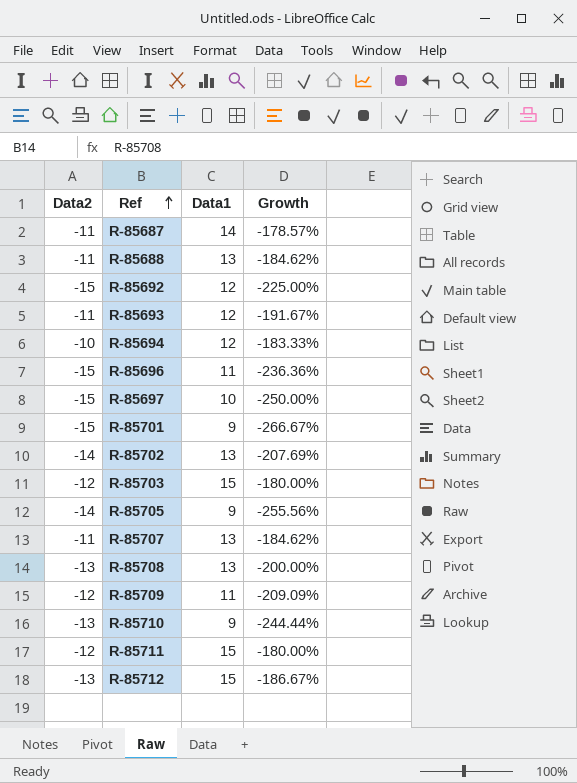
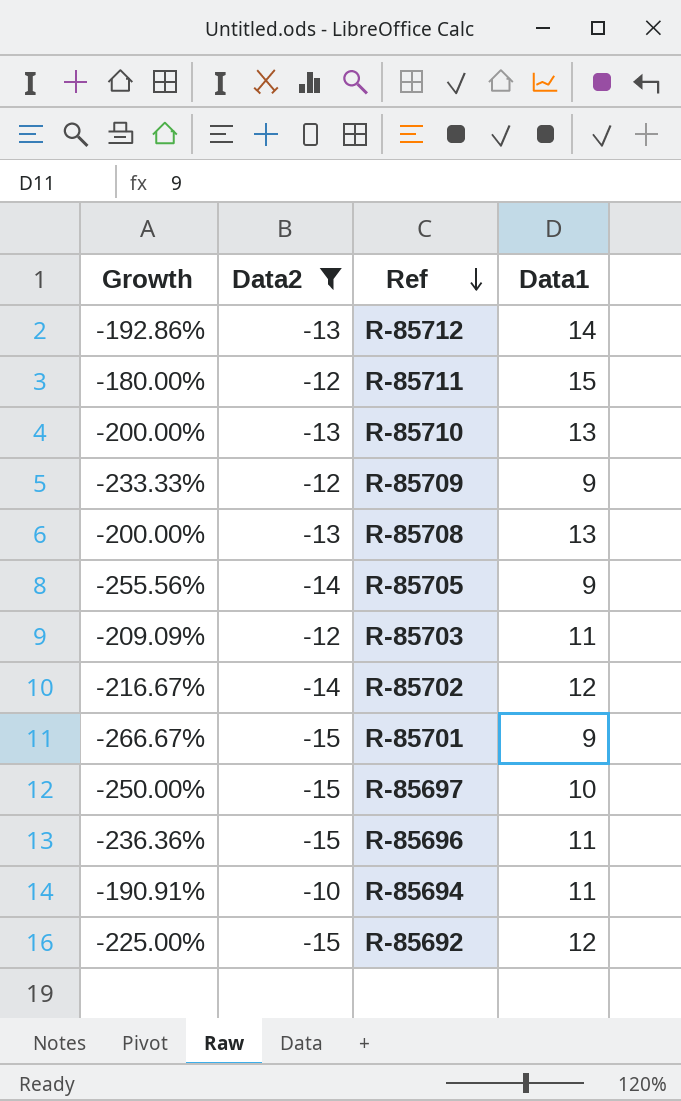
filter: none -> Data2 != -11
row order: Ref ascending -> Ref descending
column Growth | position: 4 -> 1
R-85712 | Growth: -186.67% -> -192.86%
R-85712 | Data1: 15 -> 14
R-85710 | Growth: -244.44% -> -200.00%
R-85710 | Data1: 9 -> 13
R-85709 | Growth: -209.09% -> -233.33%
R-85709 | Data1: 11 -> 9
R-85703 | Growth: -180.00% -> -209.09%
R-85703 | Data1: 15 -> 11
R-85702 | Growth: -207.69% -> -216.67%
R-85702 | Data1: 13 -> 12
R-85694 | Growth: -183.33% -> -190.91%
R-85694 | Data1: 12 -> 11

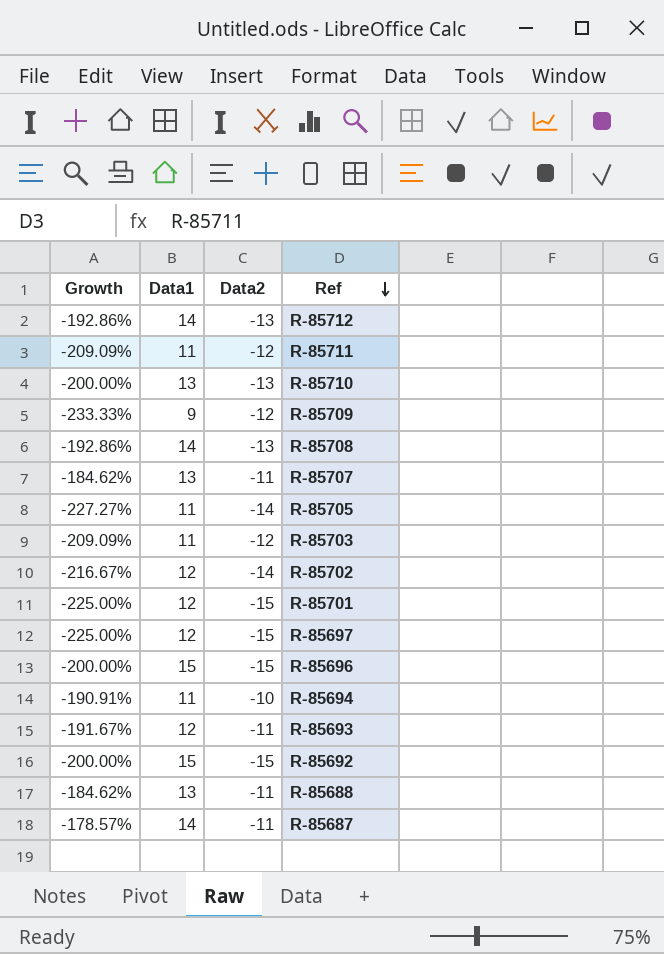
filter: Data2 != -11 -> none
column Data1 | position: 4 -> 2
R-85711 | Growth: -180.00% -> -209.09%
R-85711 | Data1: 15 -> 11
R-85708 | Growth: -200.00% -> -192.86%
R-85708 | Data1: 13 -> 14
R-85705 | Growth: -255.56% -> -227.27%
R-85705 | Data1: 9 -> 11
R-85701 | Growth: -266.67% -> -225.00%
R-85701 | Data1: 9 -> 12
R-85697 | Growth: -250.00% -> -225.00%
R-85697 | Data1: 10 -> 12
R-85696 | Growth: -236.36% -> -200.00%
R-85696 | Data1: 11 -> 15
R-85692 | Growth: -225.00% -> -200.00%
R-85692 | Data1: 12 -> 15

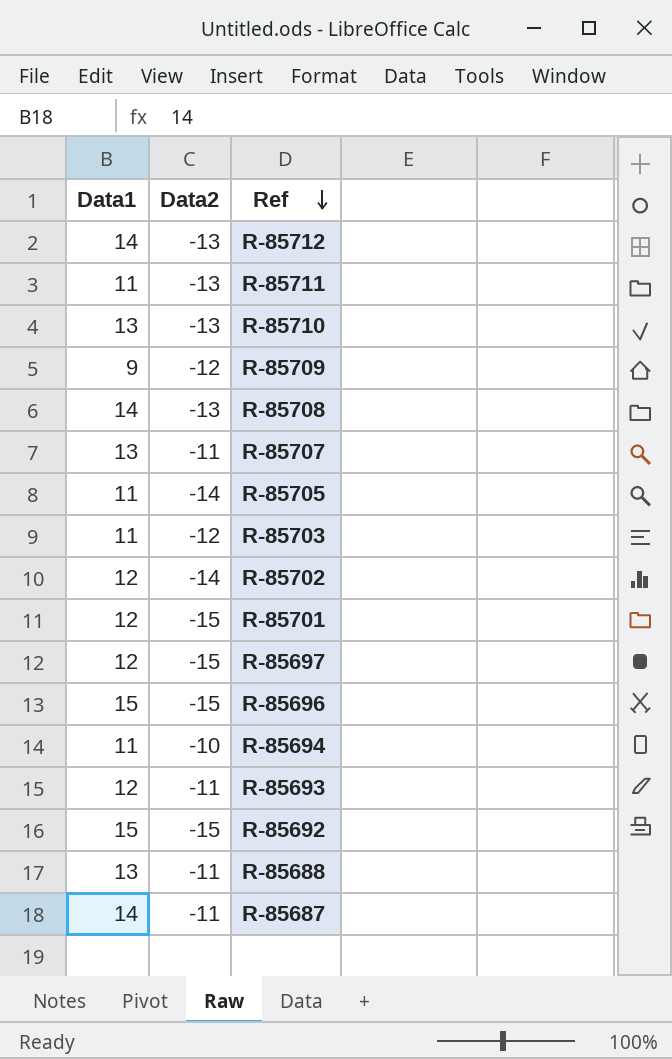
column Growth | formula: ([Data2] - [Data1]) / [Data1] -> none
R-85711 | Data2: -12 -> -13

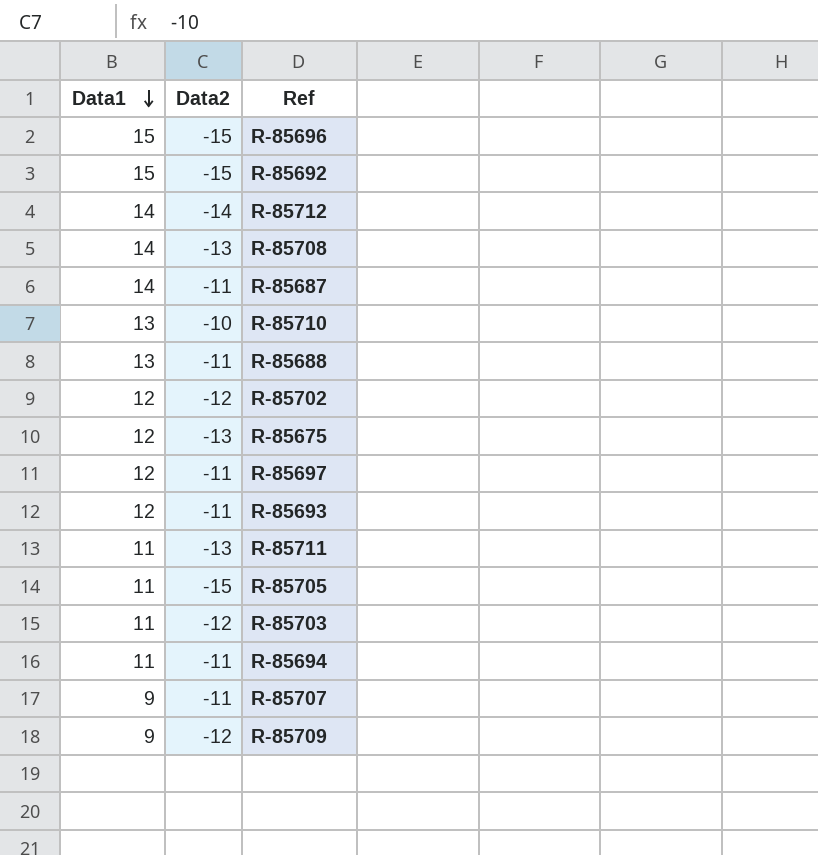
row order: Ref descending -> Data1 descending
row R-85701: 12 | -15 -> none
R-85712 | Data2: -13 -> -14
R-85710 | Data2: -13 -> -10
R-85702 | Data2: -14 -> -12
row R-85675: none -> 12 | -13
R-85697 | Data2: -15 -> -11
R-85705 | Data2: -14 -> -15
R-85694 | Data2: -10 -> -11
R-85707 | Data1: 13 -> 9

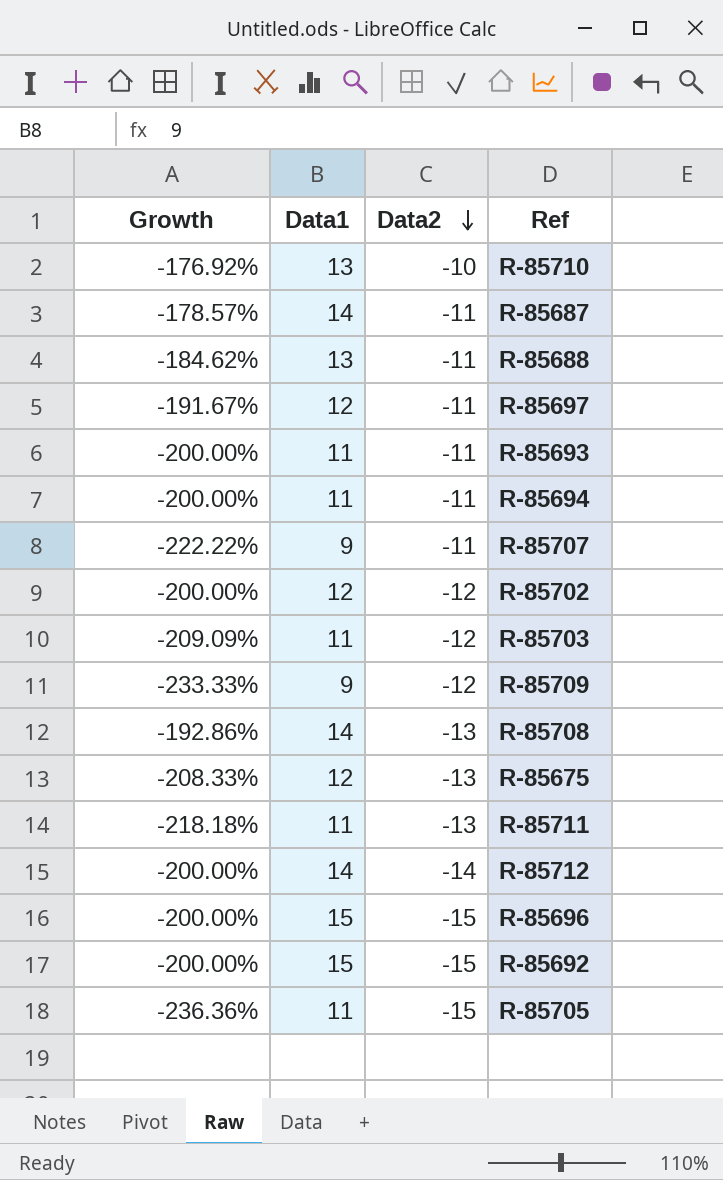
row order: Data1 descending -> Data2 descending
column Growth | formula: none -> ([Data2] - [Data1]) / [Data1]
R-85693 | Data1: 12 -> 11

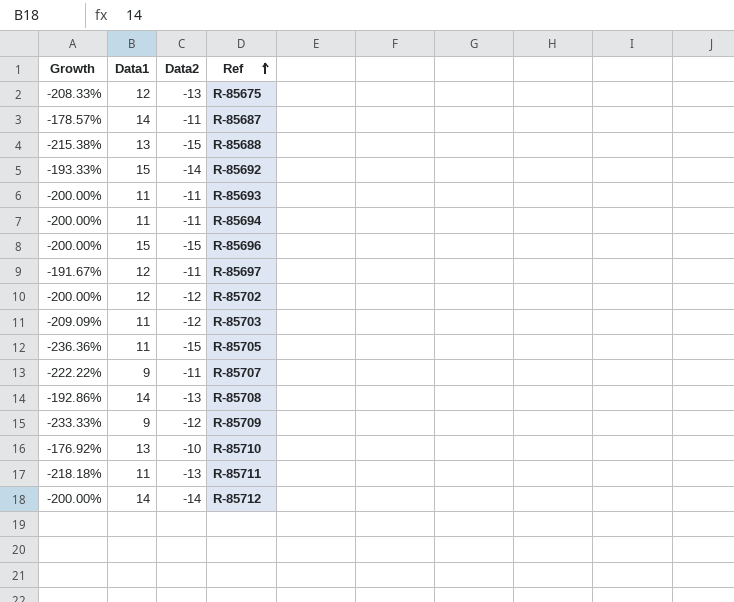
row order: Data2 descending -> Ref ascending
R-85688 | Growth: -184.62% -> -215.38%
R-85688 | Data2: -11 -> -15
R-85692 | Growth: -200.00% -> -193.33%
R-85692 | Data2: -15 -> -14

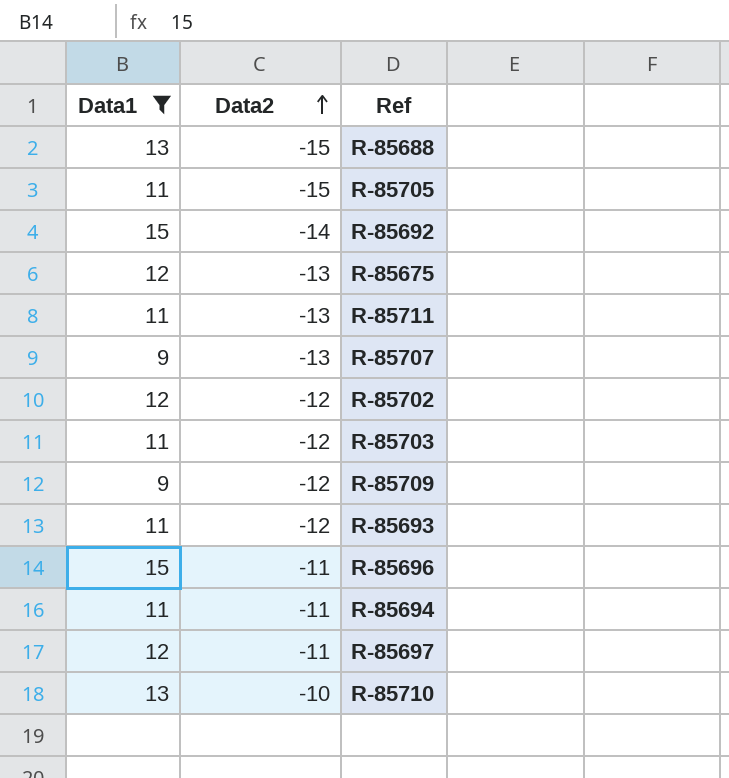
filter: none -> Data1 != 14
row order: Ref ascending -> Data2 ascending
column Growth | formula: ([Data2] - [Data1]) / [Data1] -> none
R-85707 | Data2: -11 -> -13
R-85693 | Data2: -11 -> -12
R-85696 | Data2: -15 -> -11

